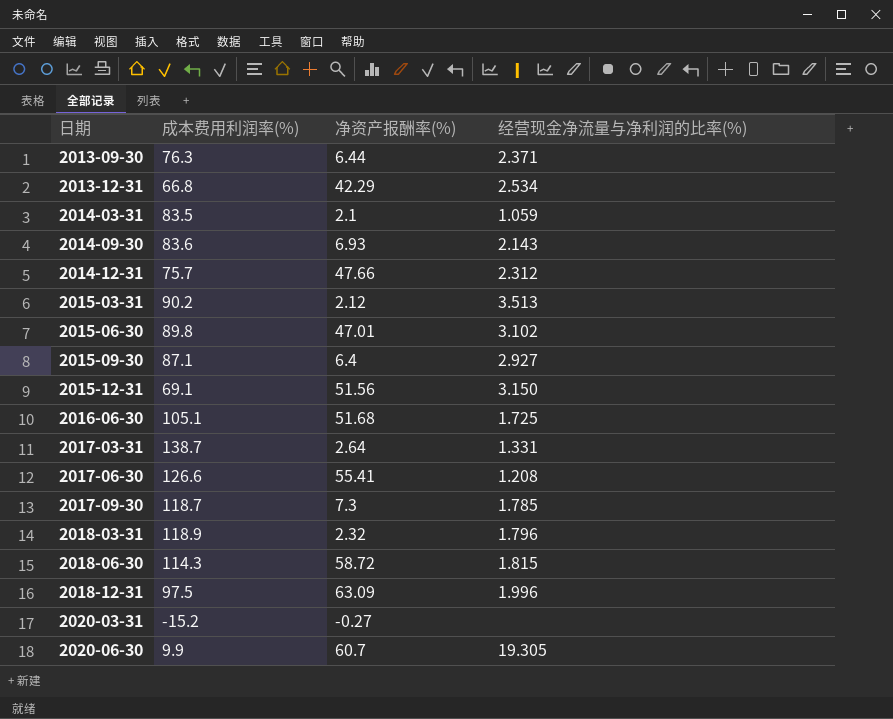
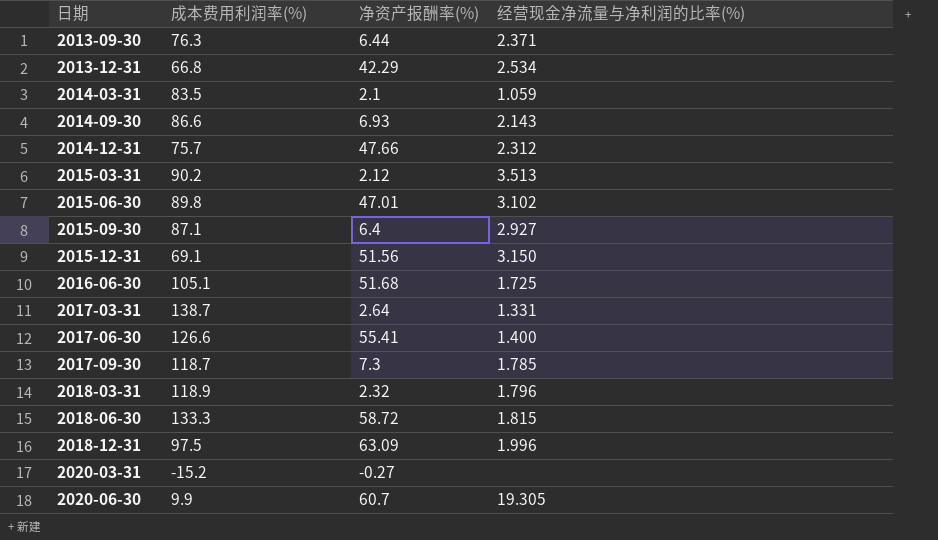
2014-09-30 | 成本费用利润率(%): 83.6 -> 86.6
2017-06-30 | 经营现金净流量与净利润的比率(%): 1.208 -> 1.400
2018-06-30 | 成本费用利润率(%): 114.3 -> 133.3

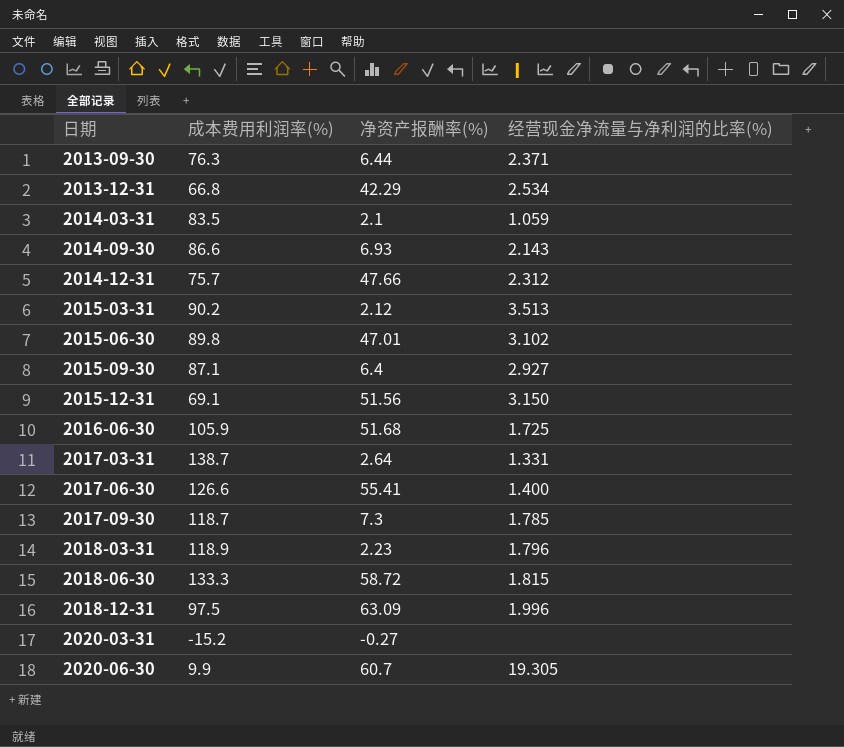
2016-06-30 | 成本费用利润率(%): 105.1 -> 105.9
2018-03-31 | 净资产报酬率(%): 2.32 -> 2.23

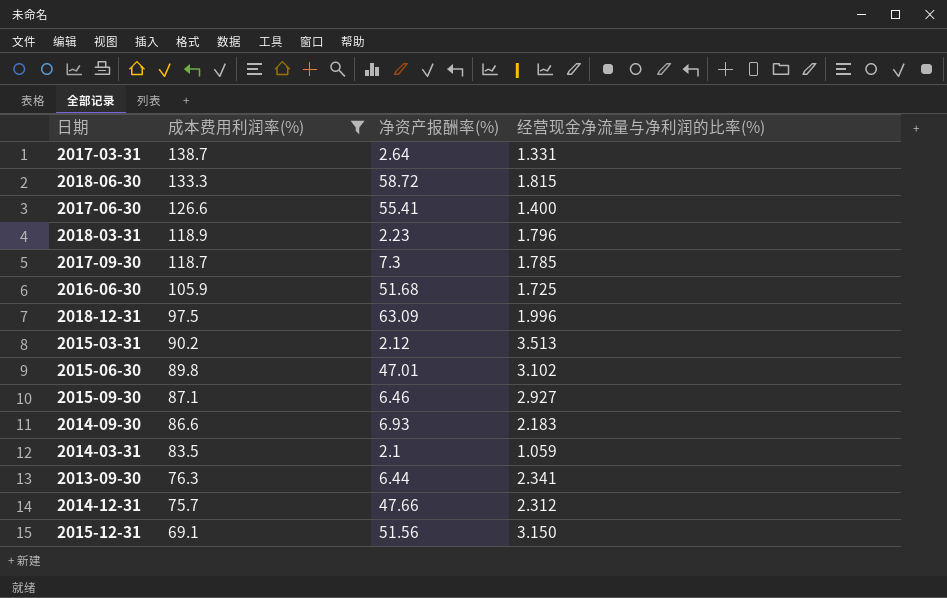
filter: none -> 成本费用利润率(%) >= 69.1
row order: 日期 ascending -> 成本费用利润率(%) descending
2015-09-30 | 净资产报酬率(%): 6.4 -> 6.46
2014-09-30 | 经营现金净流量与净利润的比率(%): 2.143 -> 2.183
2013-09-30 | 经营现金净流量与净利润的比率(%): 2.371 -> 2.341

